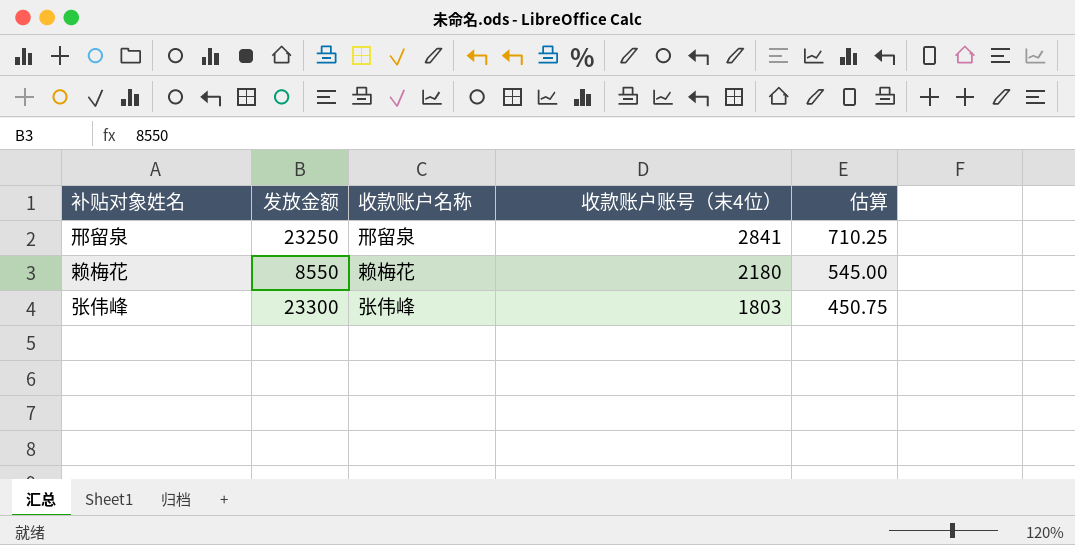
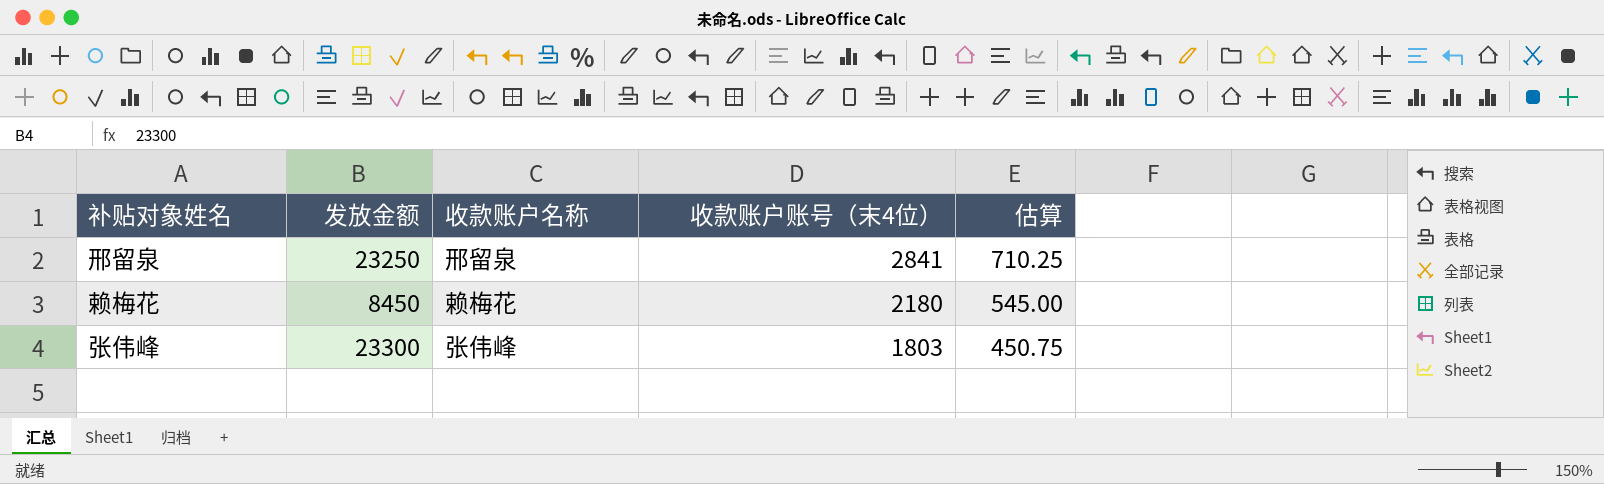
赖梅花 | 发放金额: 8550 -> 8450

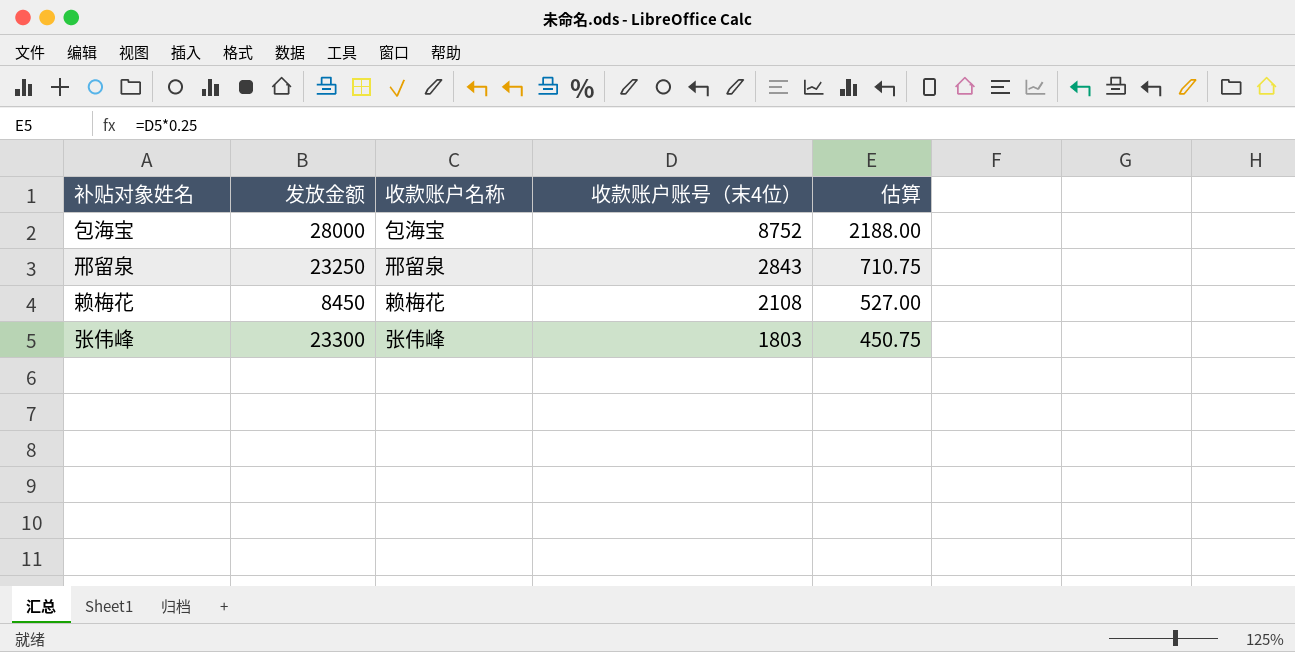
row 包海宝: none -> 28000 | 包海宝 | 8752 | 2188.00
邢留泉 | 收款账户账号（末4位）: 2841 -> 2843
邢留泉 | 估算: 710.25 -> 710.75
赖梅花 | 收款账户账号（末4位）: 2180 -> 2108
赖梅花 | 估算: 545.00 -> 527.00

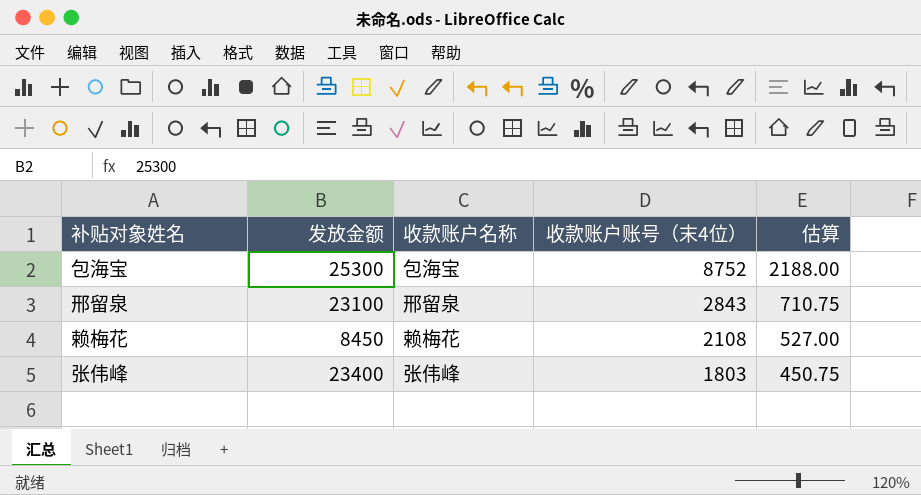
包海宝 | 发放金额: 28000 -> 25300
邢留泉 | 发放金额: 23250 -> 23100
张伟峰 | 发放金额: 23300 -> 23400

